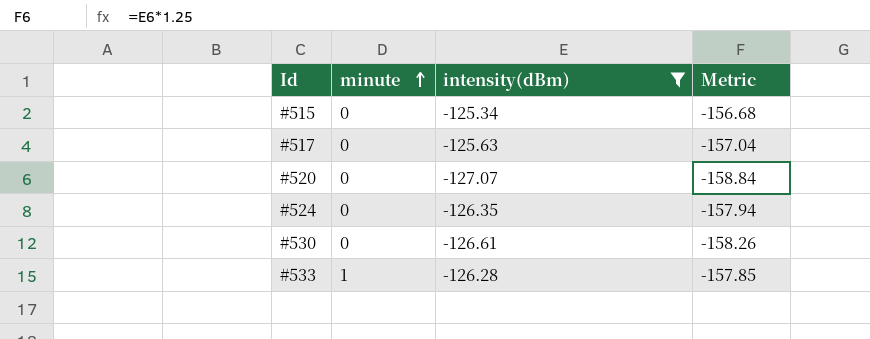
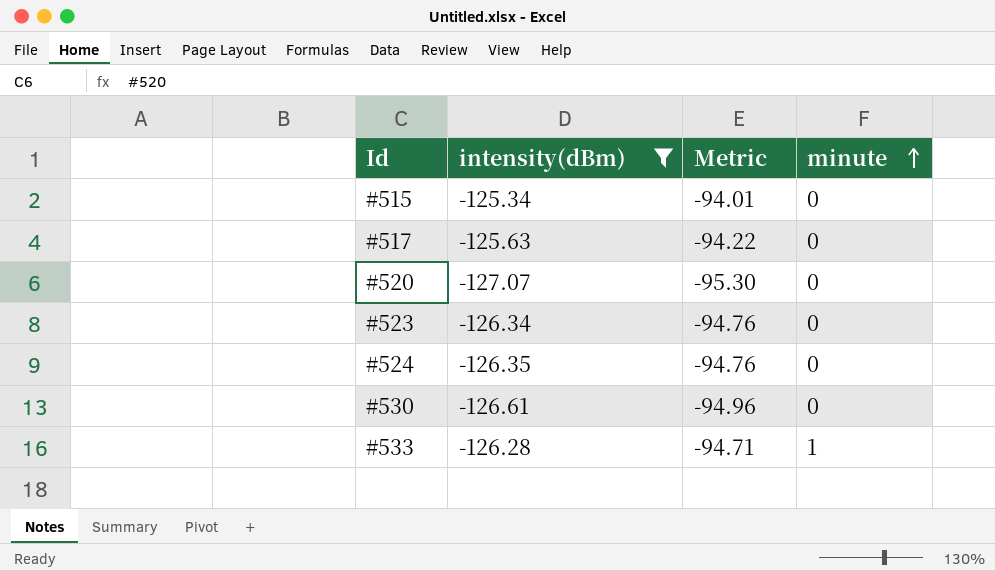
column Metric | formula: [intensity(dBm)] * 1.25 -> [intensity(dBm)] * 0.75
column minute | position: 2 -> 4
row #523: none -> -126.34 | -94.76 | 0

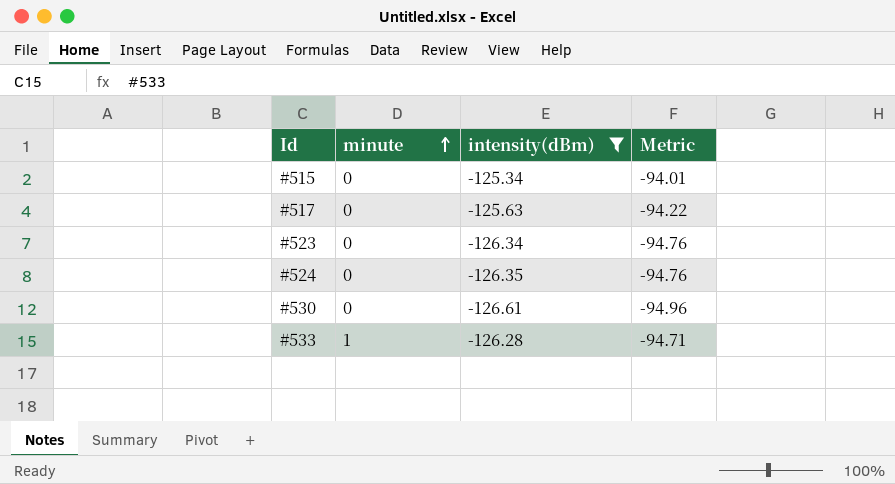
column minute | position: 4 -> 2
row #520: -127.07 | -95.30 | 0 -> none

